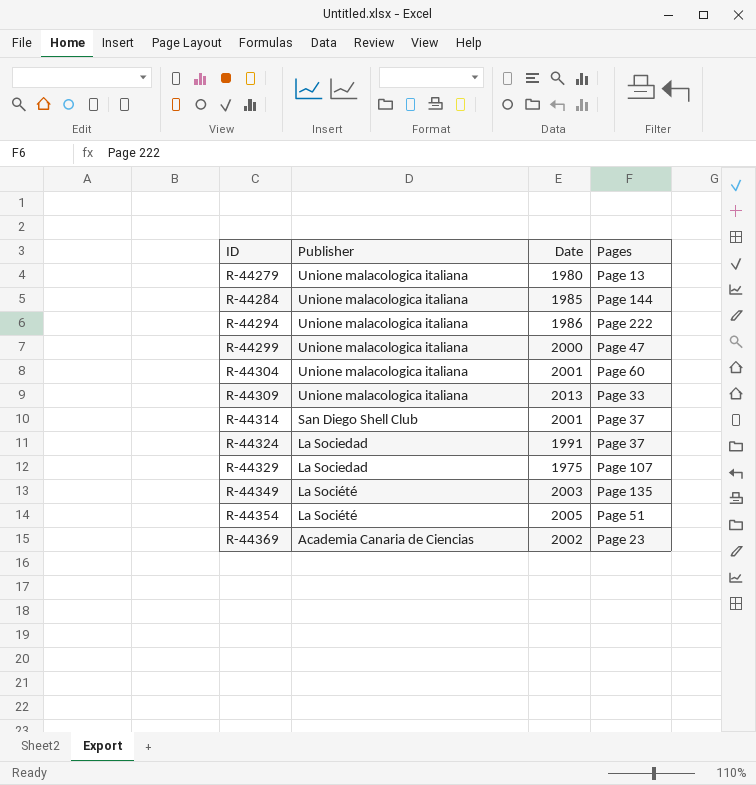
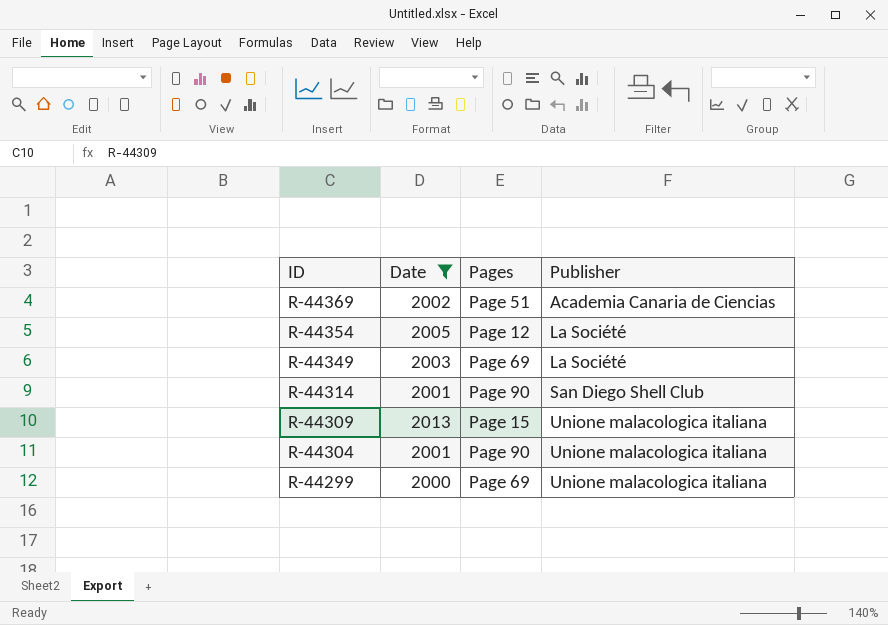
filter: none -> Date >= 2000
row order: ID ascending -> ID descending
column Publisher | position: 2 -> 4
R-44369 | Pages: Page 23 -> Page 51
R-44354 | Pages: Page 51 -> Page 12
R-44349 | Pages: Page 135 -> Page 69
R-44314 | Pages: Page 37 -> Page 90
R-44309 | Pages: Page 33 -> Page 15
R-44304 | Pages: Page 60 -> Page 90
R-44299 | Pages: Page 47 -> Page 69

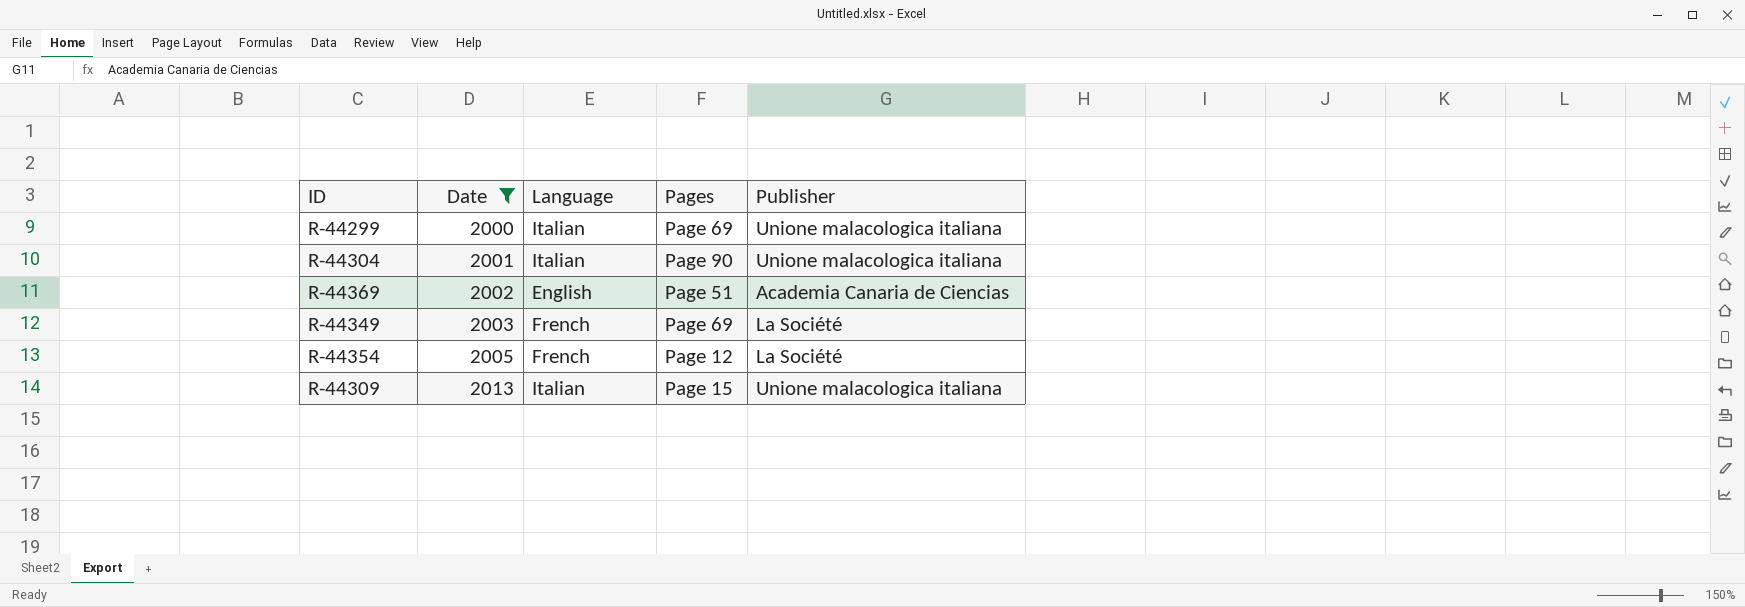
row order: ID descending -> Date ascending
column Language | position: none -> 3
row R-44314: 2001 | Page 90 | San Diego Shell Club -> none

